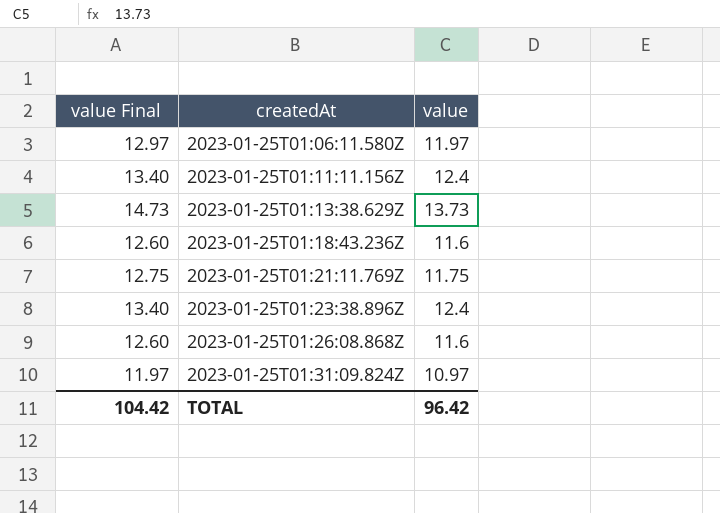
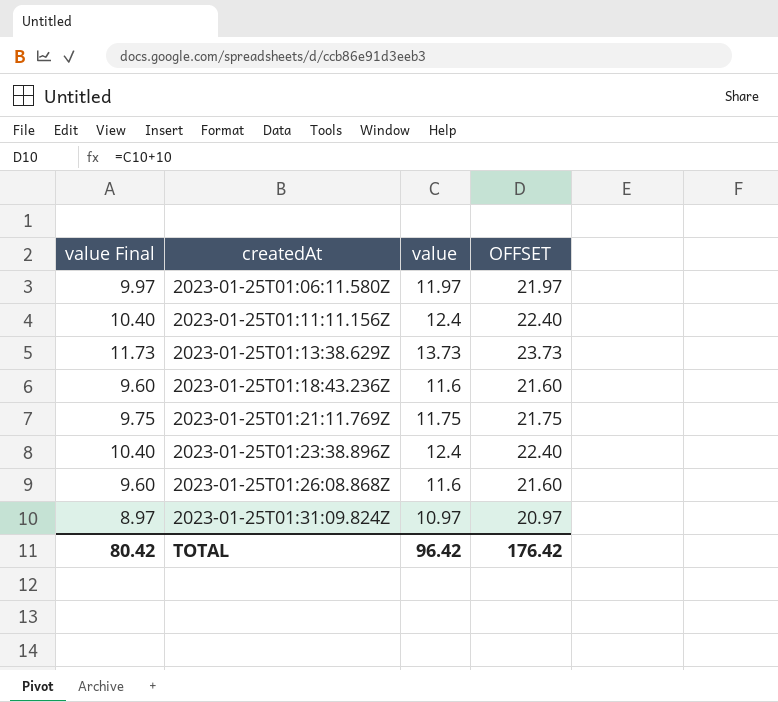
column value Final | formula: [value] + 1 -> [value] - 2
column OFFSET | formula: none -> [value] + 10
TOTAL | value Final: 104.42 -> 80.42

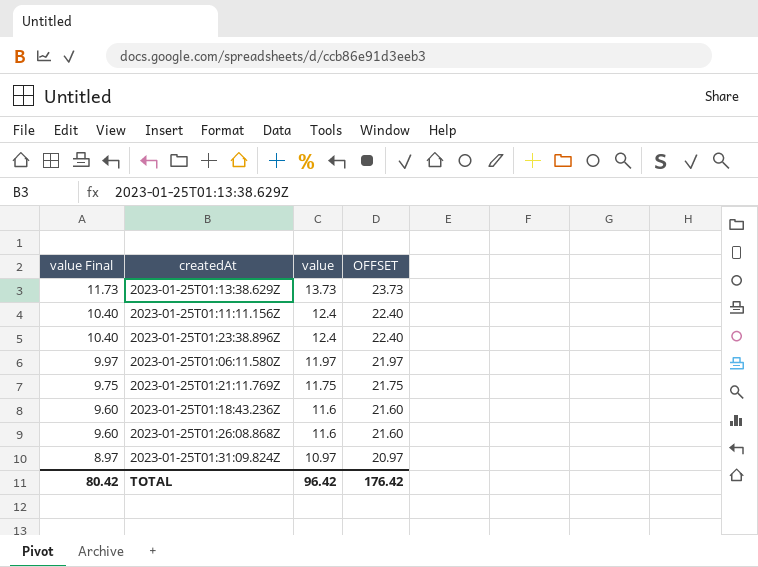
row order: createdAt ascending -> value Final descending

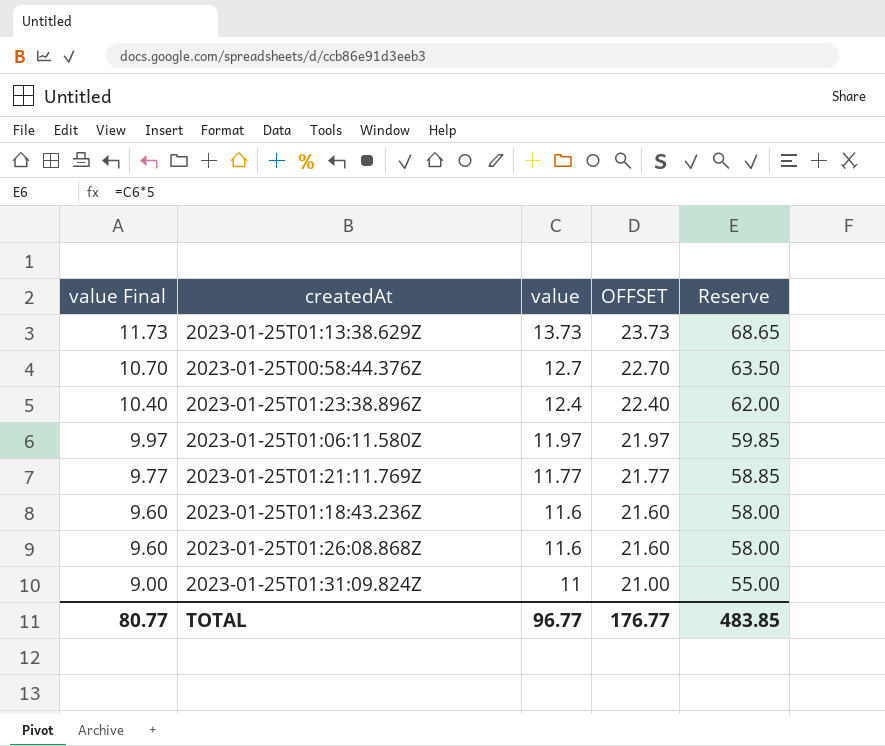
column Reserve | formula: none -> [value] * 5
row 2023-01-25T01:11:11.156Z: 10.40 | 12.4 | 22.40 -> none
row 2023-01-25T00:58:44.376Z: none -> 10.70 | 12.7 | 22.70 | 63.50
2023-01-25T01:21:11.769Z | value Final: 9.75 -> 9.77
2023-01-25T01:21:11.769Z | value: 11.75 -> 11.77
2023-01-25T01:21:11.769Z | OFFSET: 21.75 -> 21.77
2023-01-25T01:31:09.824Z | value Final: 8.97 -> 9.00
2023-01-25T01:31:09.824Z | value: 10.97 -> 11
2023-01-25T01:31:09.824Z | OFFSET: 20.97 -> 21.00
TOTAL | value Final: 80.42 -> 80.77
TOTAL | value: 96.42 -> 96.77
TOTAL | OFFSET: 176.42 -> 176.77

